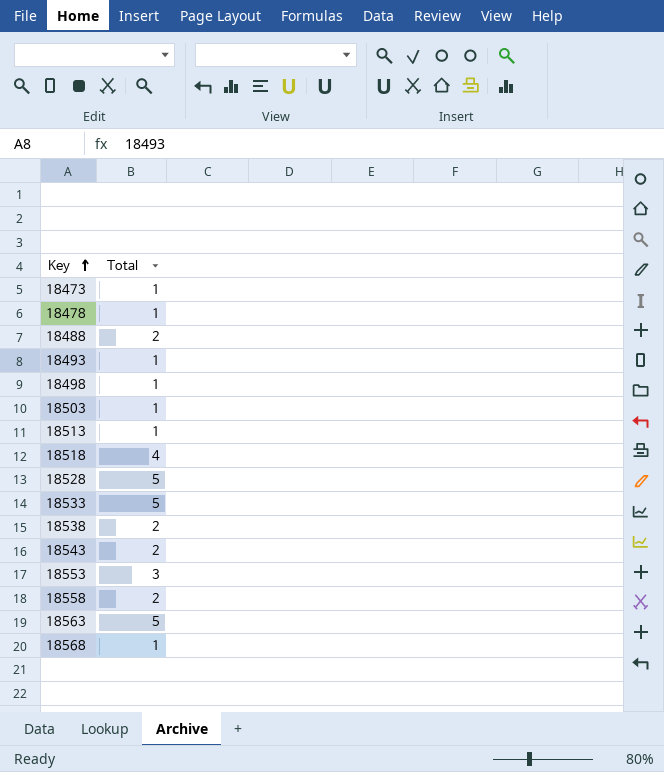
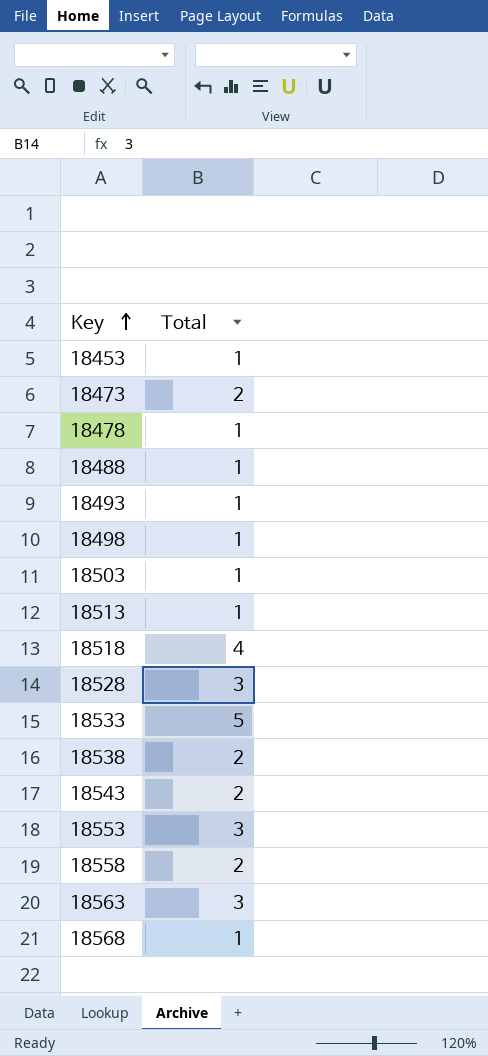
row 18453: none -> 1
18473 | Total: 1 -> 2
18488 | Total: 2 -> 1
18528 | Total: 5 -> 3
18563 | Total: 5 -> 3

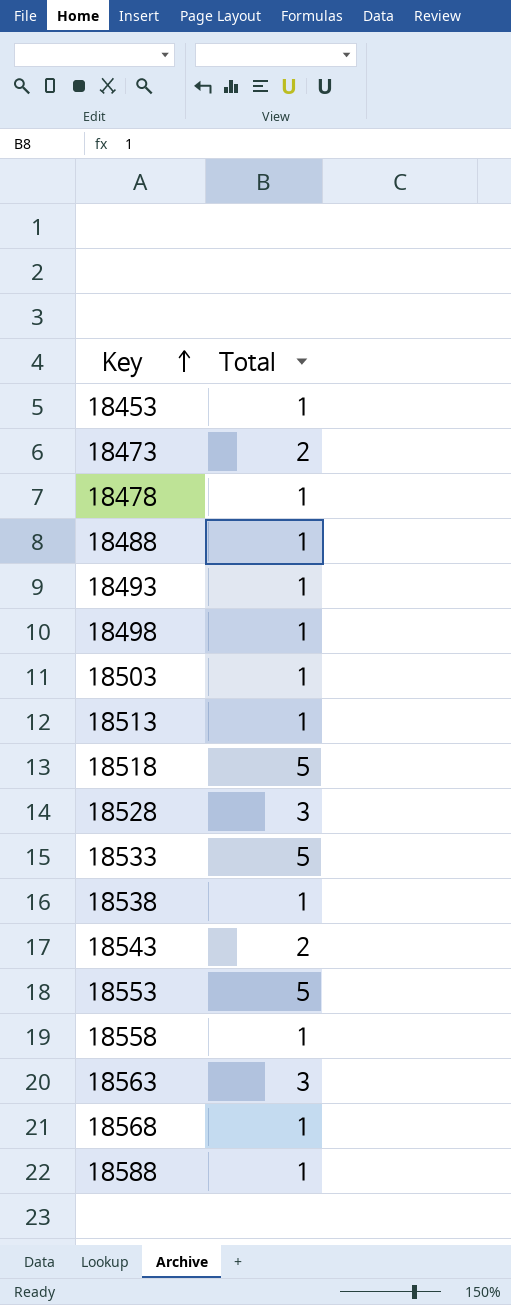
18518 | Total: 4 -> 5
18538 | Total: 2 -> 1
18553 | Total: 3 -> 5
18558 | Total: 2 -> 1
row 18588: none -> 1

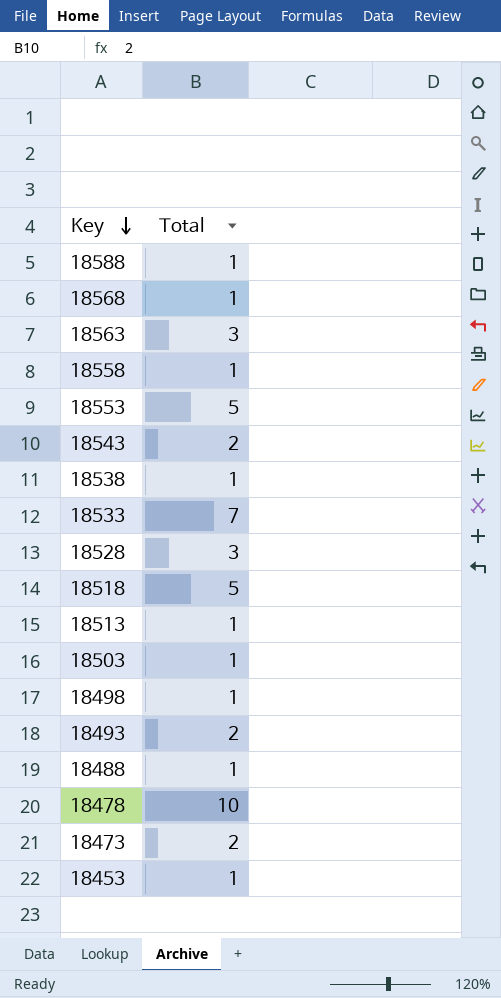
row order: Key ascending -> Key descending
18533 | Total: 5 -> 7
18493 | Total: 1 -> 2
18478 | Total: 1 -> 10

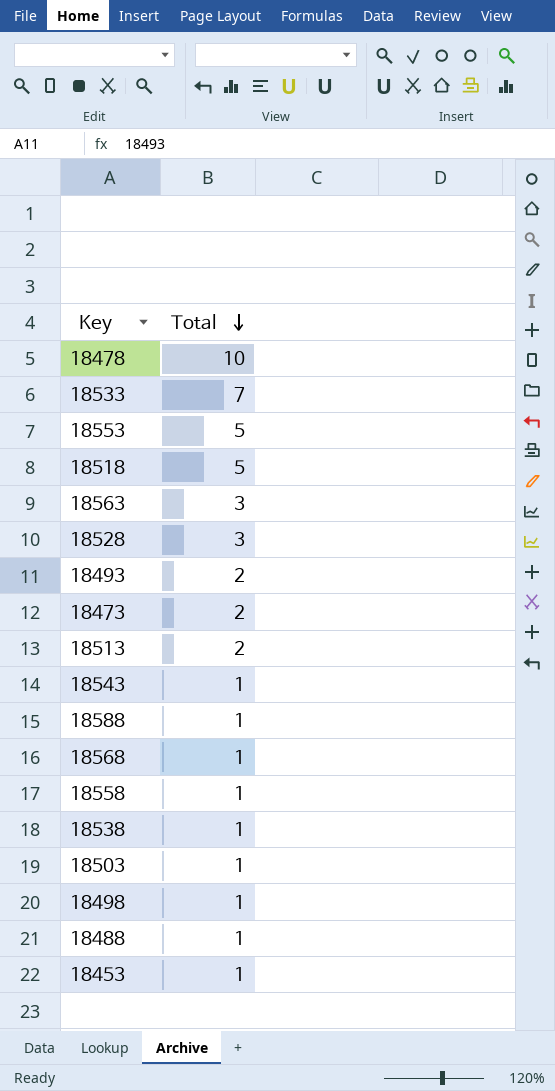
row order: Key descending -> Total descending
18513 | Total: 1 -> 2
18543 | Total: 2 -> 1

